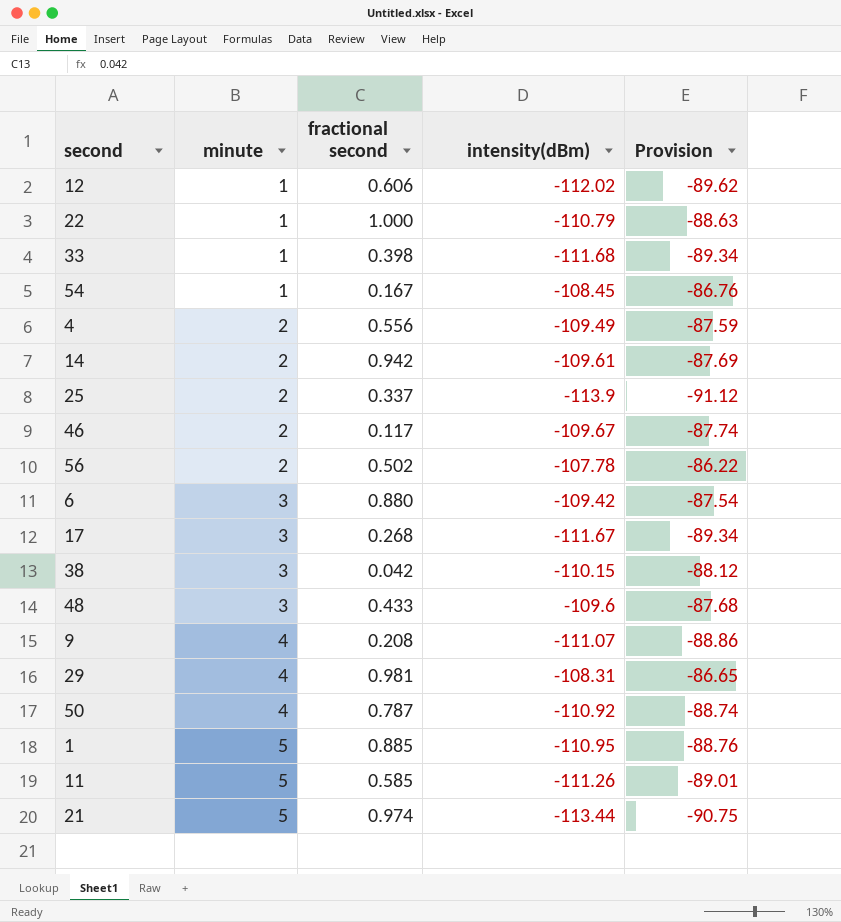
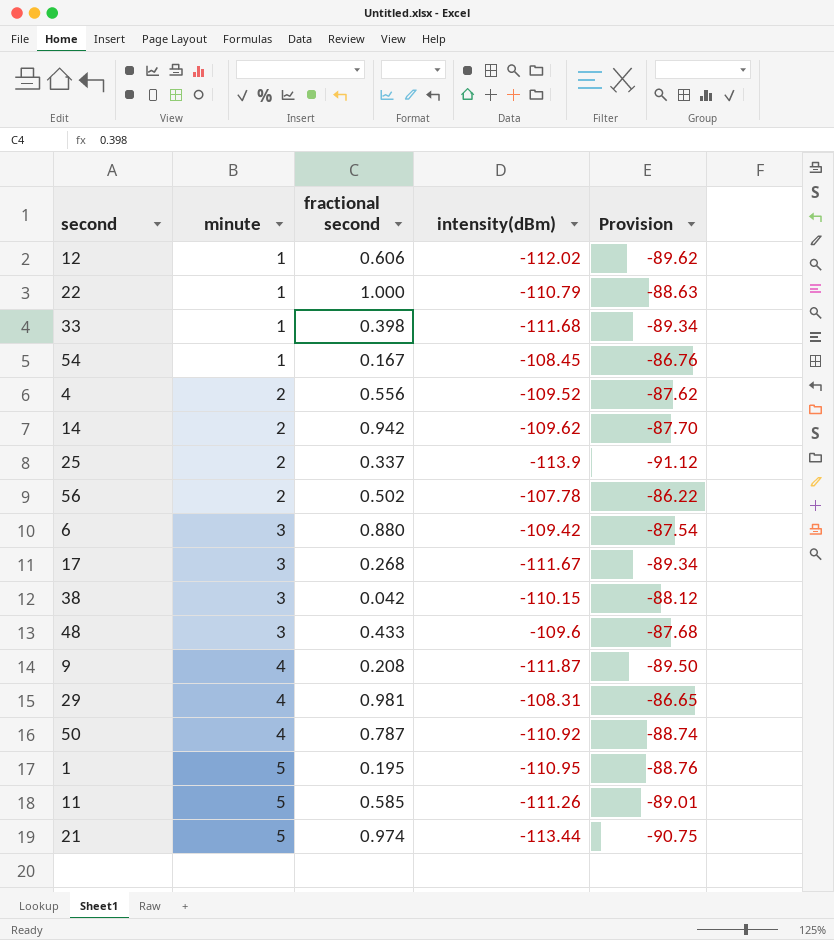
row 46: 2 | 0.117 | -109.67 | -87.74 -> none
4 | intensity(dBm): -109.49 -> -109.52
4 | Provision: -87.59 -> -87.62
14 | intensity(dBm): -109.61 -> -109.62
14 | Provision: -87.69 -> -87.70
9 | intensity(dBm): -111.07 -> -111.87
9 | Provision: -88.86 -> -89.50
1 | fractional second: 0.885 -> 0.195

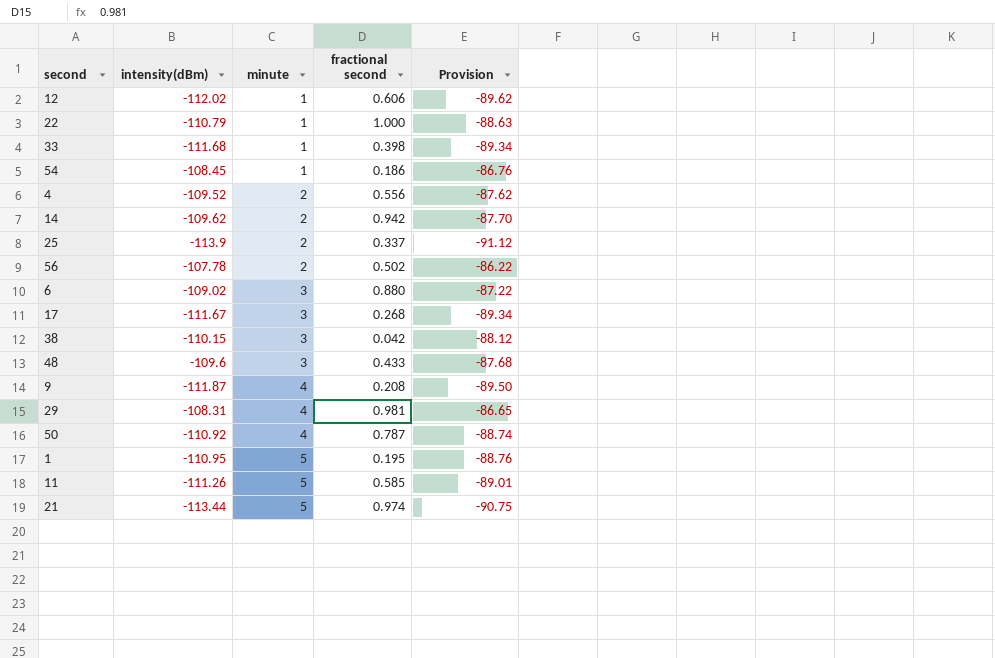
column intensity(dBm) | position: 4 -> 2
54 | fractional second: 0.167 -> 0.186
6 | intensity(dBm): -109.42 -> -109.02
6 | Provision: -87.54 -> -87.22

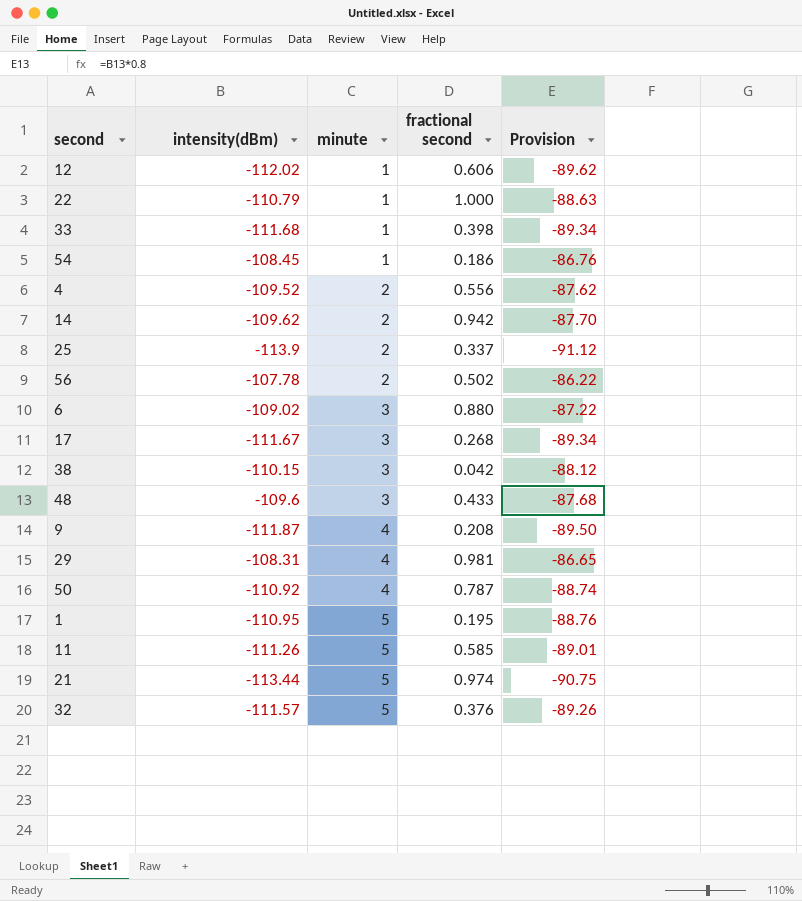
row 32: none -> -111.57 | 5 | 0.376 | -89.26

